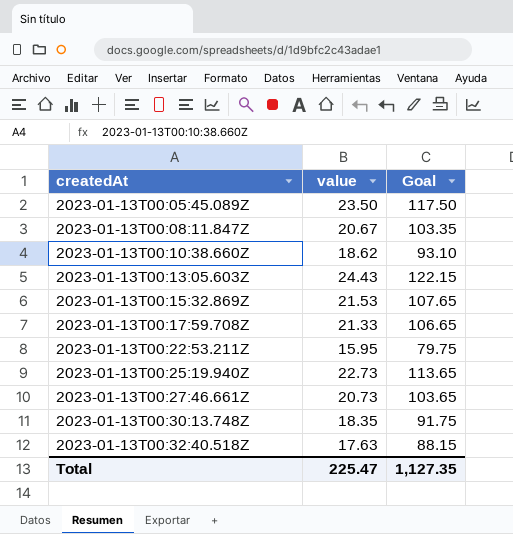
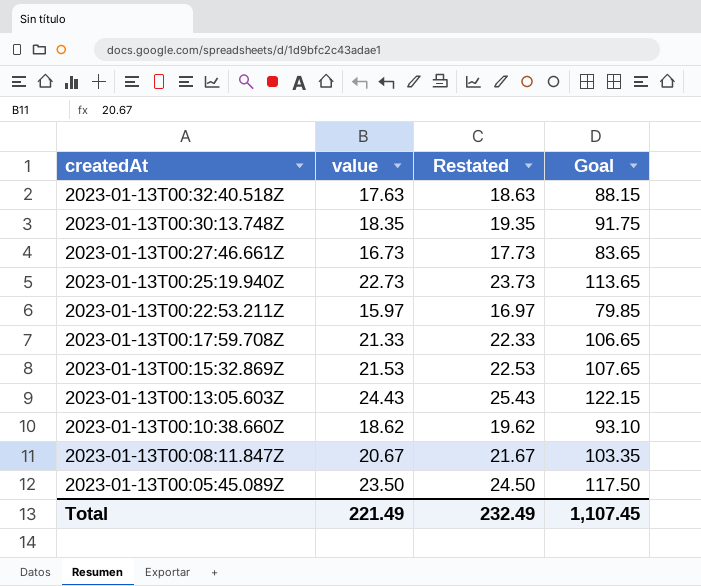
row order: createdAt ascending -> createdAt descending
column Restated | formula: none -> [value] + 1
2023-01-13T00:27:46.661Z | value: 20.73 -> 16.73
2023-01-13T00:27:46.661Z | Goal: 103.65 -> 83.65
2023-01-13T00:22:53.211Z | value: 15.95 -> 15.97
2023-01-13T00:22:53.211Z | Goal: 79.75 -> 79.85
Total | value: 225.47 -> 221.49
Total | Goal: 1,127.35 -> 1,107.45

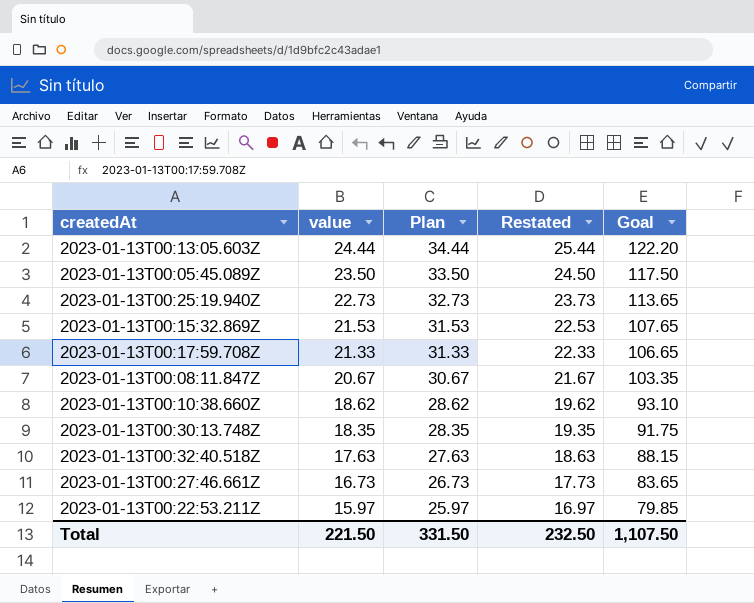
row order: createdAt descending -> value descending
column Plan | formula: none -> [value] + 10
2023-01-13T00:13:05.603Z | value: 24.43 -> 24.44
2023-01-13T00:13:05.603Z | Restated: 25.43 -> 25.44
2023-01-13T00:13:05.603Z | Goal: 122.15 -> 122.20
Total | value: 221.49 -> 221.50
Total | Restated: 232.49 -> 232.50
Total | Goal: 1,107.45 -> 1,107.50

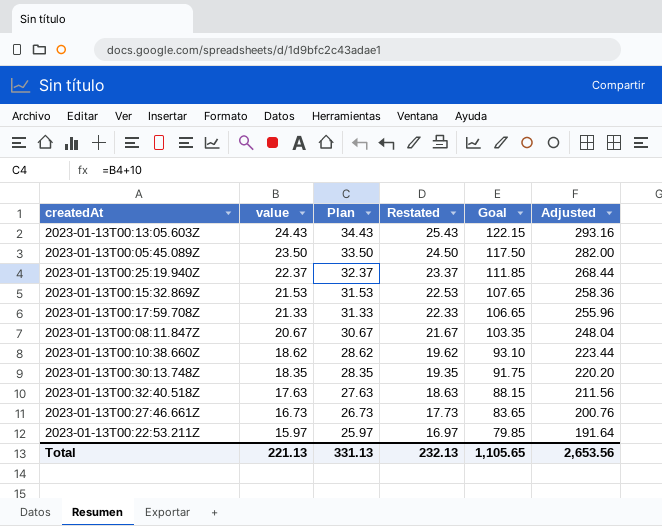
column Adjusted | formula: none -> [value] * 12
2023-01-13T00:13:05.603Z | value: 24.44 -> 24.43
2023-01-13T00:13:05.603Z | Plan: 34.44 -> 34.43
2023-01-13T00:13:05.603Z | Restated: 25.44 -> 25.43
2023-01-13T00:13:05.603Z | Goal: 122.20 -> 122.15
2023-01-13T00:25:19.940Z | value: 22.73 -> 22.37
2023-01-13T00:25:19.940Z | Plan: 32.73 -> 32.37
2023-01-13T00:25:19.940Z | Restated: 23.73 -> 23.37
2023-01-13T00:25:19.940Z | Goal: 113.65 -> 111.85
Total | value: 221.50 -> 221.13
Total | Plan: 331.50 -> 331.13
Total | Restated: 232.50 -> 232.13
Total | Goal: 1,107.50 -> 1,105.65

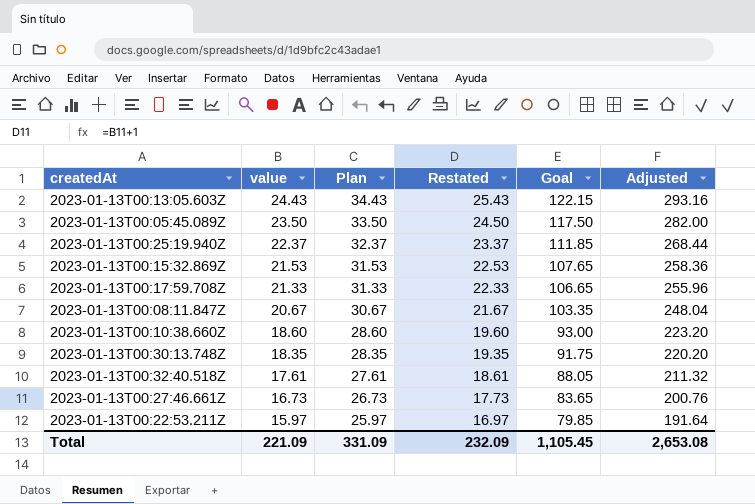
2023-01-13T00:10:38.660Z | value: 18.62 -> 18.60
2023-01-13T00:10:38.660Z | Plan: 28.62 -> 28.60
2023-01-13T00:10:38.660Z | Restated: 19.62 -> 19.60
2023-01-13T00:10:38.660Z | Goal: 93.10 -> 93.00
2023-01-13T00:10:38.660Z | Adjusted: 223.44 -> 223.20
2023-01-13T00:32:40.518Z | value: 17.63 -> 17.61
2023-01-13T00:32:40.518Z | Plan: 27.63 -> 27.61
2023-01-13T00:32:40.518Z | Restated: 18.63 -> 18.61
2023-01-13T00:32:40.518Z | Goal: 88.15 -> 88.05
2023-01-13T00:32:40.518Z | Adjusted: 211.56 -> 211.32
Total | value: 221.13 -> 221.09
Total | Plan: 331.13 -> 331.09
Total | Restated: 232.13 -> 232.09
Total | Goal: 1,105.65 -> 1,105.45
Total | Adjusted: 2,653.56 -> 2,653.08

